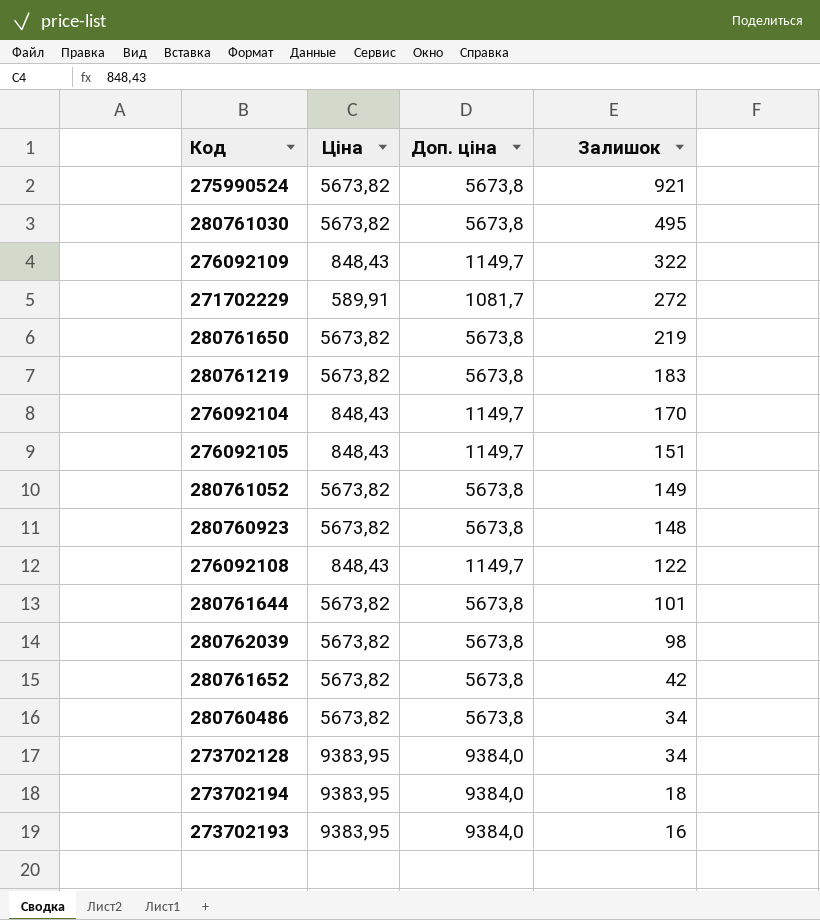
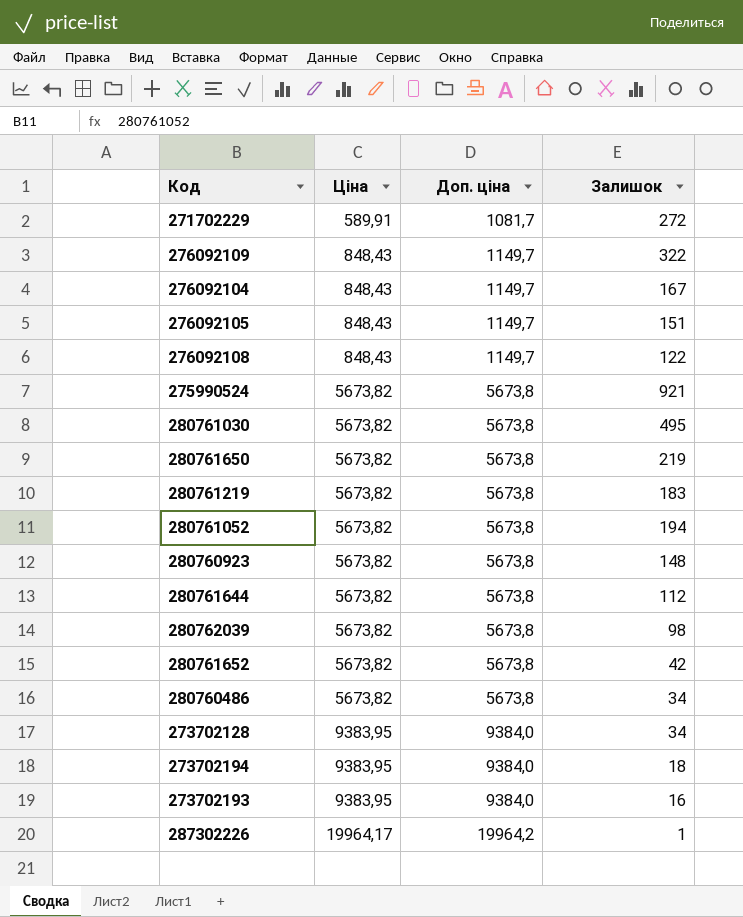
row order: Залишок descending -> Ціна ascending
276092104 | Залишок: 170 -> 167
280761052 | Залишок: 149 -> 194
280761644 | Залишок: 101 -> 112
row 287302226: none -> 19964,17 | 19964,2 | 1

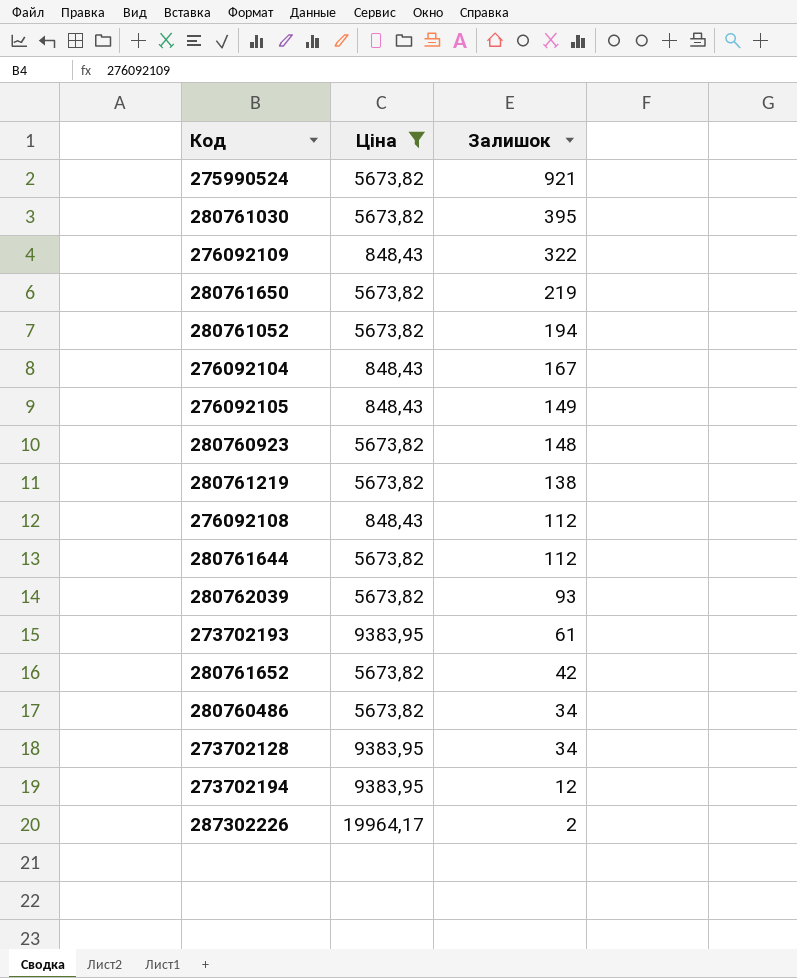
filter: none -> Ціна != 589,91
row order: Ціна ascending -> Залишок descending
column Доп. ціна | position: 3 -> none
280761030 | Залишок: 495 -> 395
276092105 | Залишок: 151 -> 149
280761219 | Залишок: 183 -> 138
276092108 | Залишок: 122 -> 112
280762039 | Залишок: 98 -> 93
273702193 | Залишок: 16 -> 61
273702194 | Залишок: 18 -> 12
287302226 | Залишок: 1 -> 2

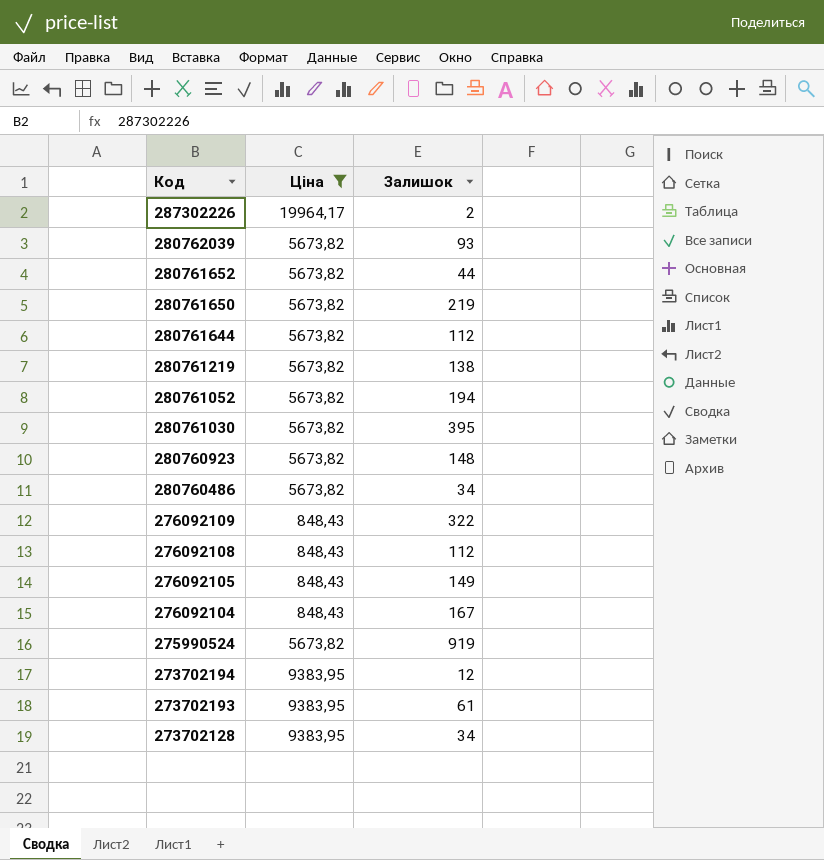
row order: Залишок descending -> Код descending
280761652 | Залишок: 42 -> 44
275990524 | Залишок: 921 -> 919

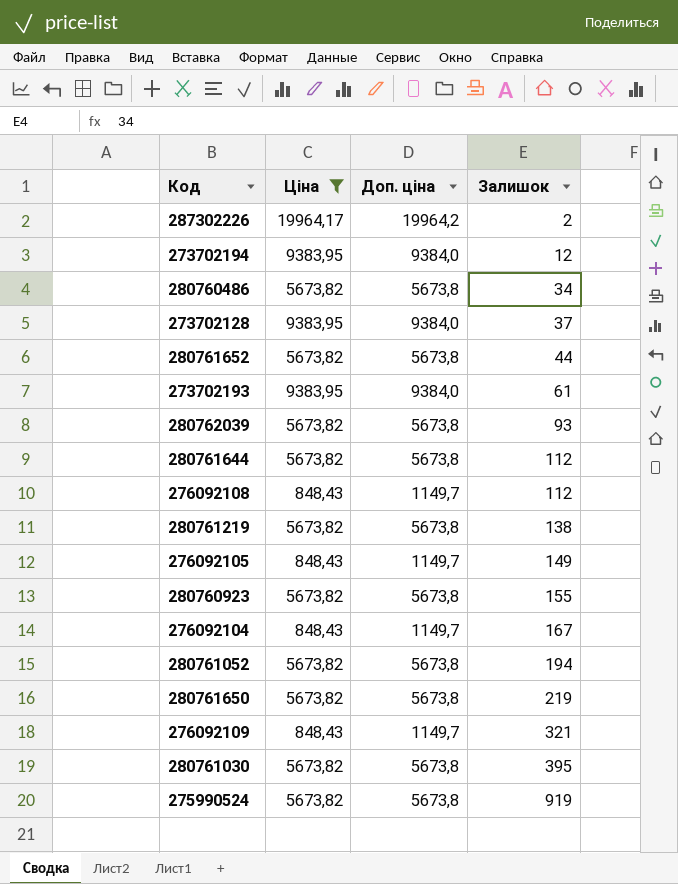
row order: Код descending -> Залишок ascending
column Доп. ціна | position: none -> 3
273702128 | Залишок: 34 -> 37
280760923 | Залишок: 148 -> 155
276092109 | Залишок: 322 -> 321

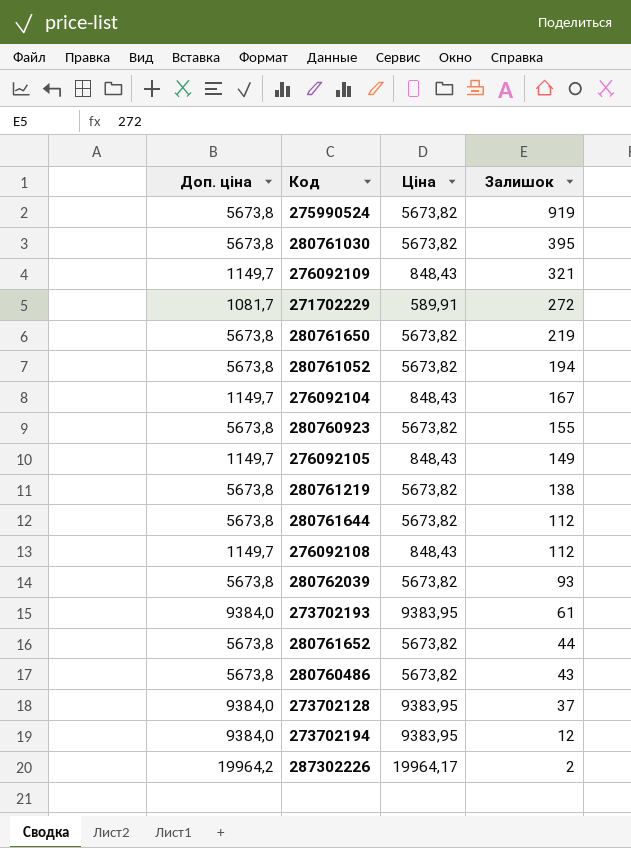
filter: Ціна != 589,91 -> none
row order: Залишок ascending -> Залишок descending
column Доп. ціна | position: 3 -> 1
280760486 | Залишок: 34 -> 43

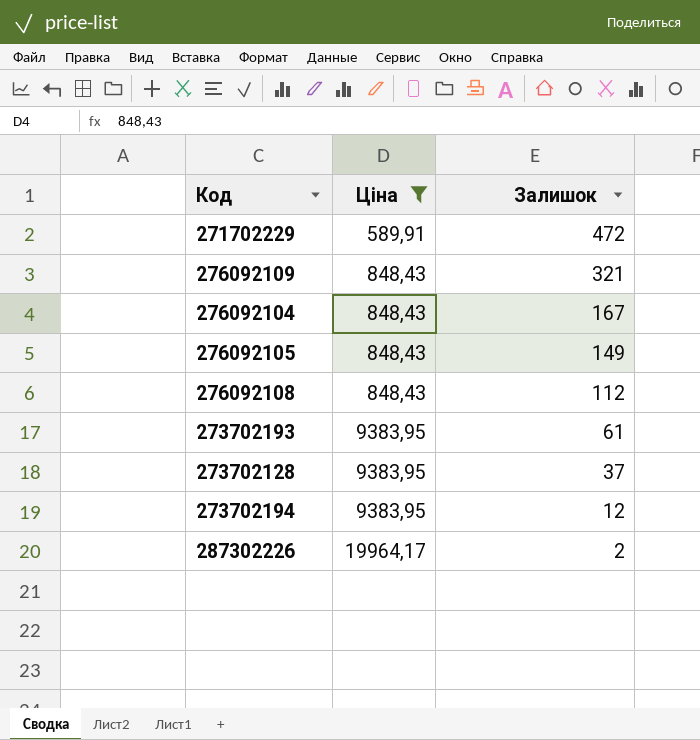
filter: none -> Ціна != 5673,82
row order: Залишок descending -> Ціна ascending
column Доп. ціна | position: 1 -> none
271702229 | Залишок: 272 -> 472

